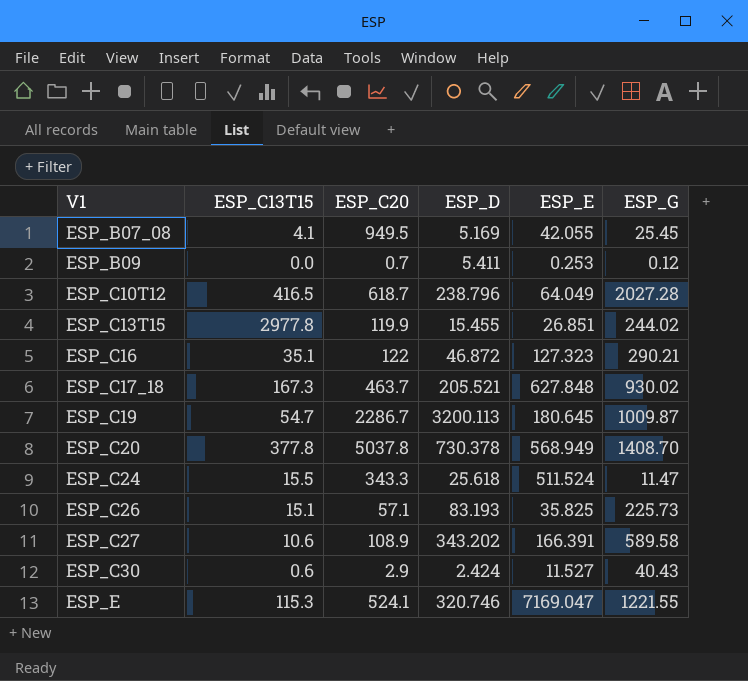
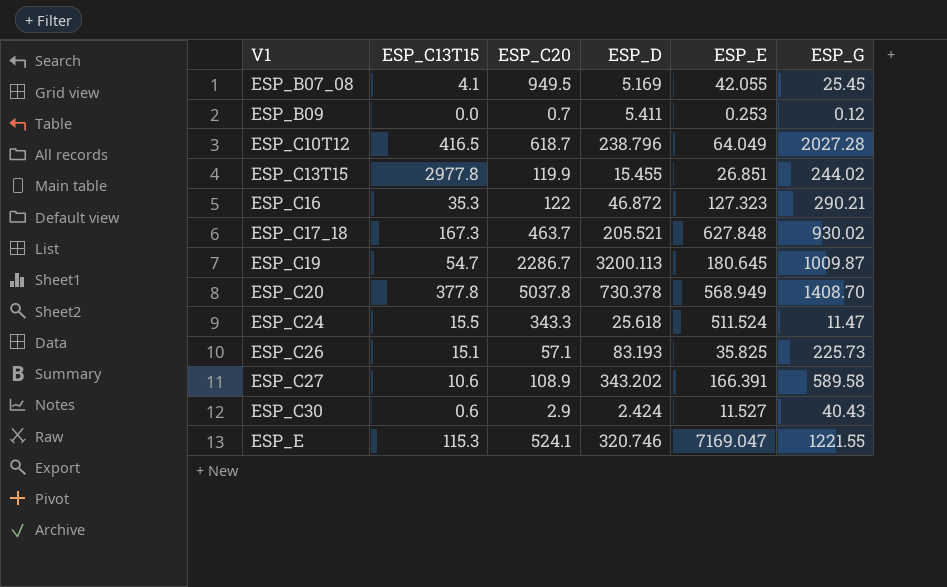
ESP_C16 | ESP_C13T15: 35.1 -> 35.3

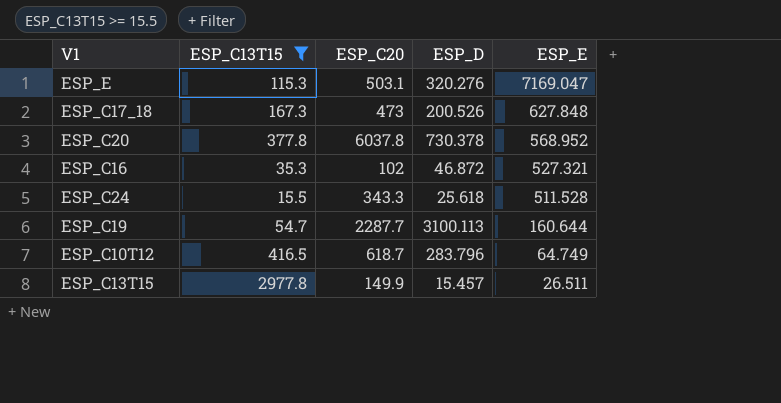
filter: none -> ESP_C13T15 >= 15.5
row order: V1 ascending -> ESP_E descending
column ESP_G | position: 6 -> none
ESP_E | ESP_C20: 524.1 -> 503.1
ESP_E | ESP_D: 320.746 -> 320.276
ESP_C17_18 | ESP_C20: 463.7 -> 473
ESP_C17_18 | ESP_D: 205.521 -> 200.526
ESP_C20 | ESP_C20: 5037.8 -> 6037.8
ESP_C20 | ESP_E: 568.949 -> 568.952
ESP_C16 | ESP_C20: 122 -> 102
ESP_C16 | ESP_E: 127.323 -> 527.321
ESP_C24 | ESP_E: 511.524 -> 511.528
ESP_C19 | ESP_C20: 2286.7 -> 2287.7
ESP_C19 | ESP_D: 3200.113 -> 3100.113
ESP_C19 | ESP_E: 180.645 -> 160.644
ESP_C10T12 | ESP_D: 238.796 -> 283.796
ESP_C10T12 | ESP_E: 64.049 -> 64.749
ESP_C13T15 | ESP_C20: 119.9 -> 149.9
ESP_C13T15 | ESP_D: 15.455 -> 15.457
ESP_C13T15 | ESP_E: 26.851 -> 26.511

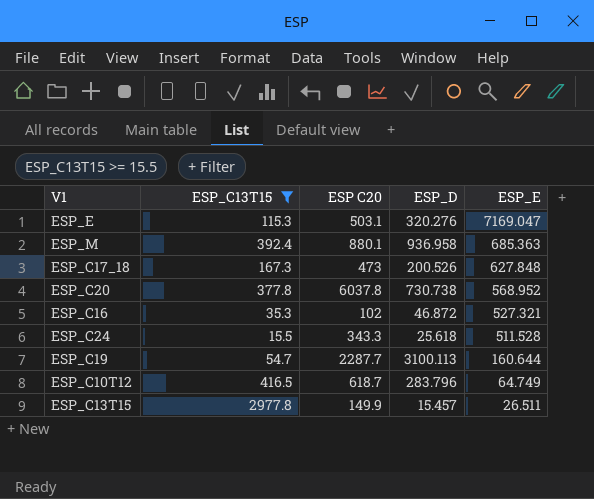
column name: ESP_C20 -> ESP C20
row ESP_M: none -> 392.4 | 880.1 | 936.958 | 685.363
ESP_C20 | ESP_D: 730.378 -> 730.738

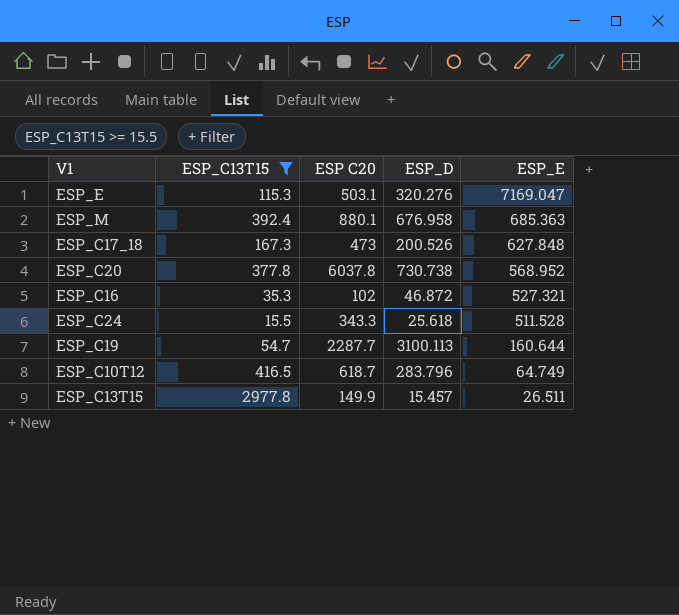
ESP_M | ESP_D: 936.958 -> 676.958

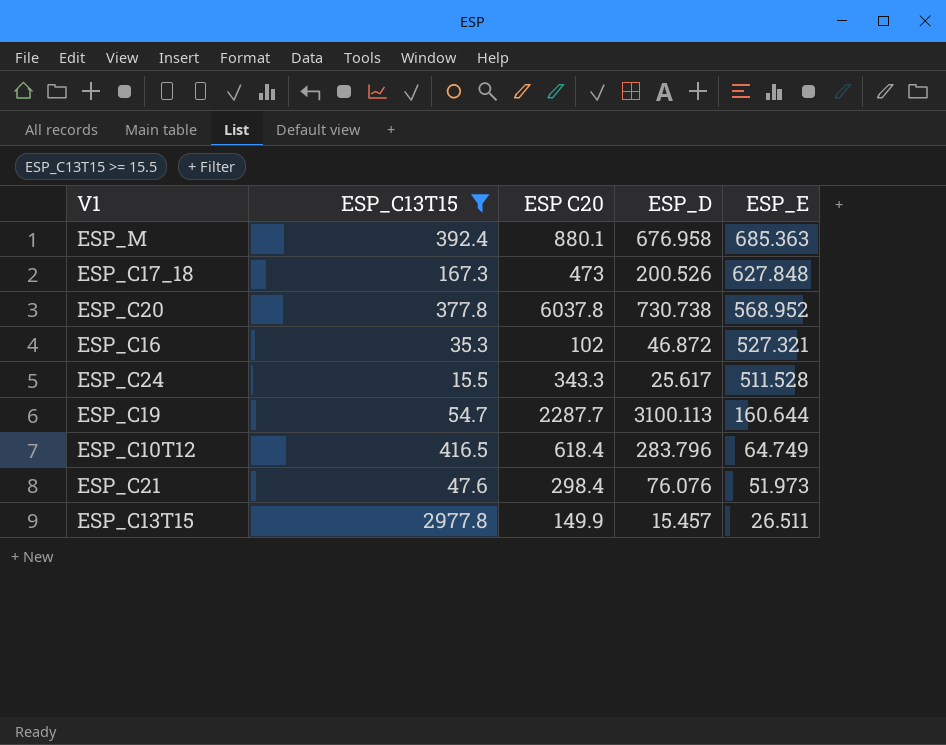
row ESP_E: 115.3 | 503.1 | 320.276 | 7169.047 -> none
ESP_C24 | ESP_D: 25.618 -> 25.617
ESP_C10T12 | ESP C20: 618.7 -> 618.4
row ESP_C21: none -> 47.6 | 298.4 | 76.076 | 51.973

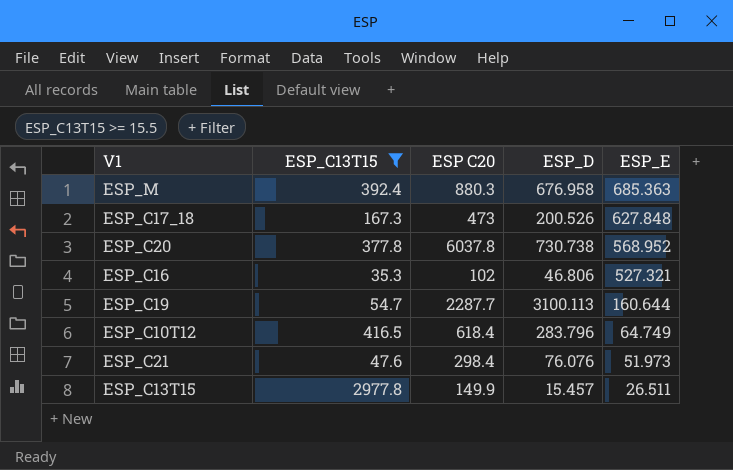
row ESP_C24: 15.5 | 343.3 | 25.617 | 511.528 -> none
ESP_M | ESP C20: 880.1 -> 880.3
ESP_C16 | ESP_D: 46.872 -> 46.806

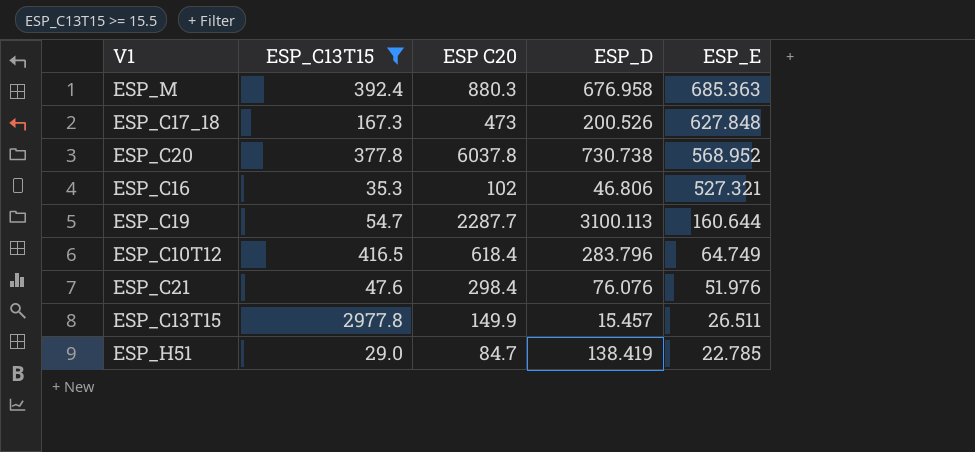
ESP_C21 | ESP_E: 51.973 -> 51.976
row ESP_H51: none -> 29.0 | 84.7 | 138.419 | 22.785

